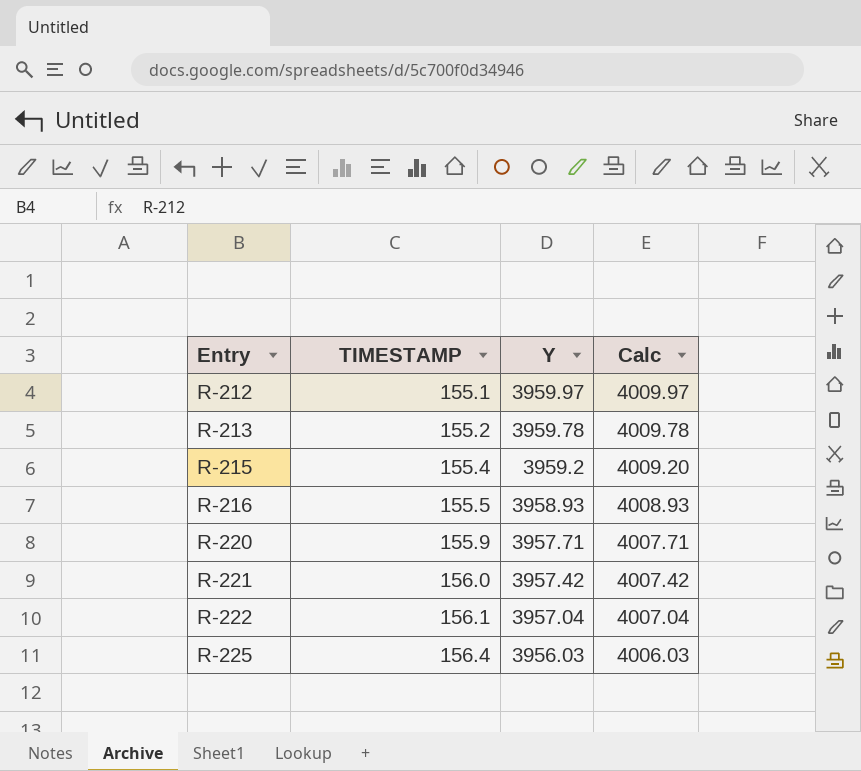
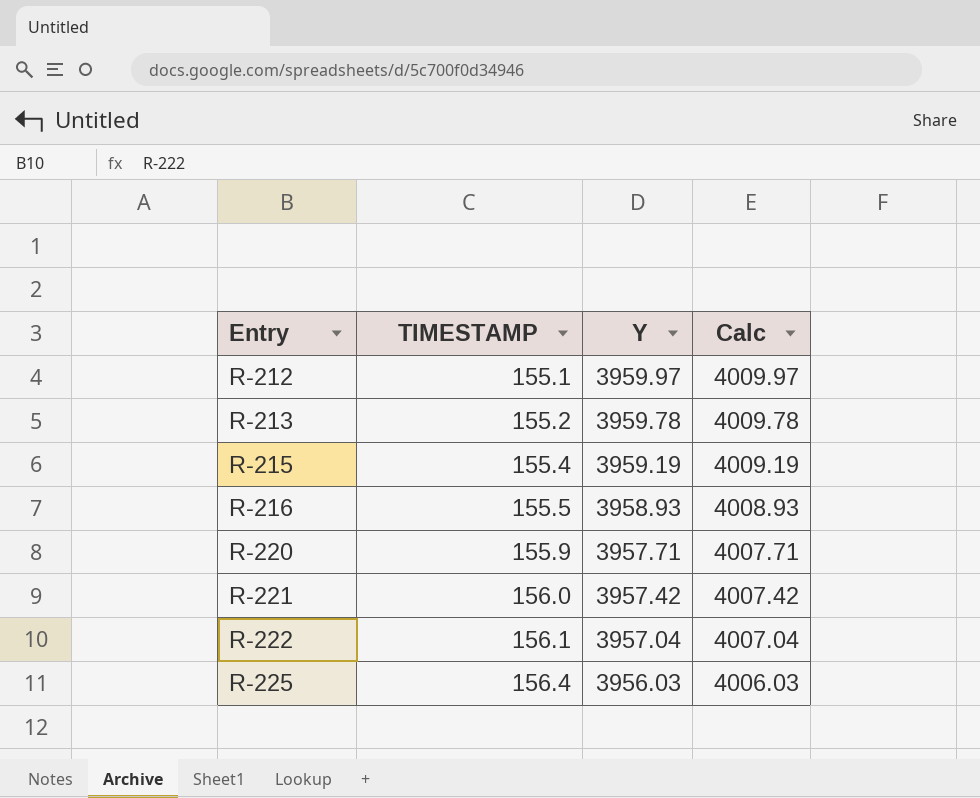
R-215 | Y: 3959.2 -> 3959.19
R-215 | Calc: 4009.20 -> 4009.19

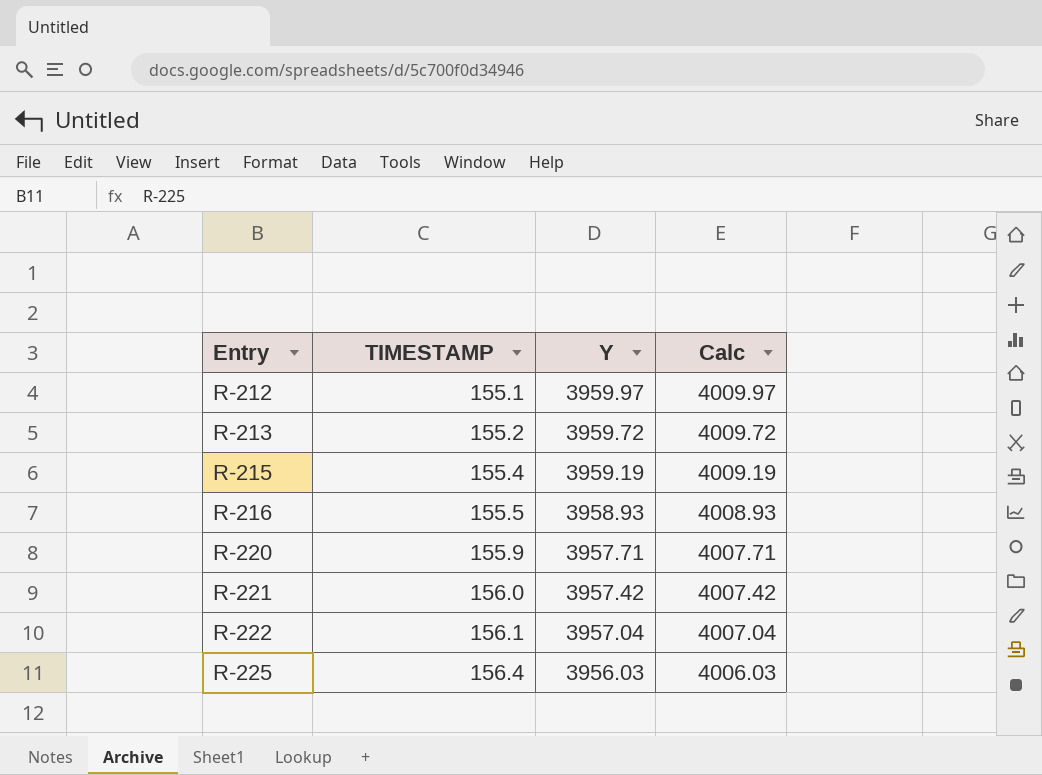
R-213 | Y: 3959.78 -> 3959.72
R-213 | Calc: 4009.78 -> 4009.72

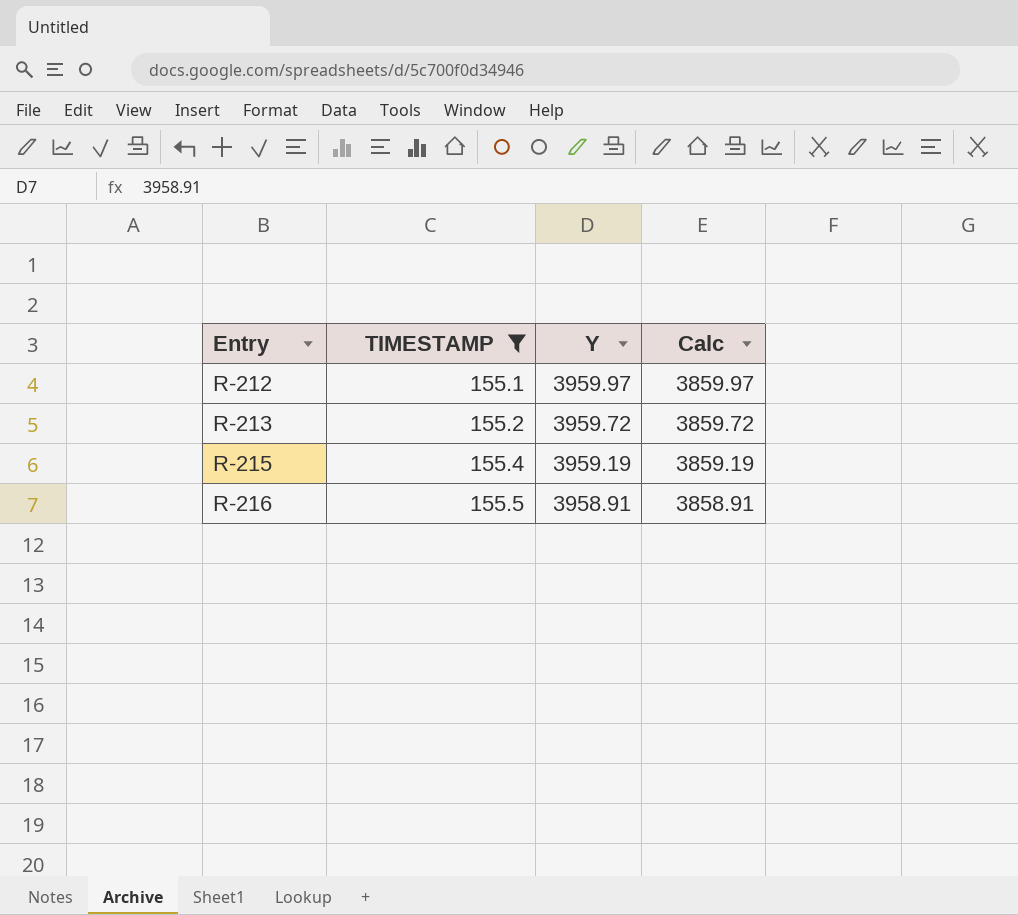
filter: none -> TIMESTAMP <= 155.5
column Calc | formula: [Y] + 50 -> [Y] - 100
R-216 | Y: 3958.93 -> 3958.91

